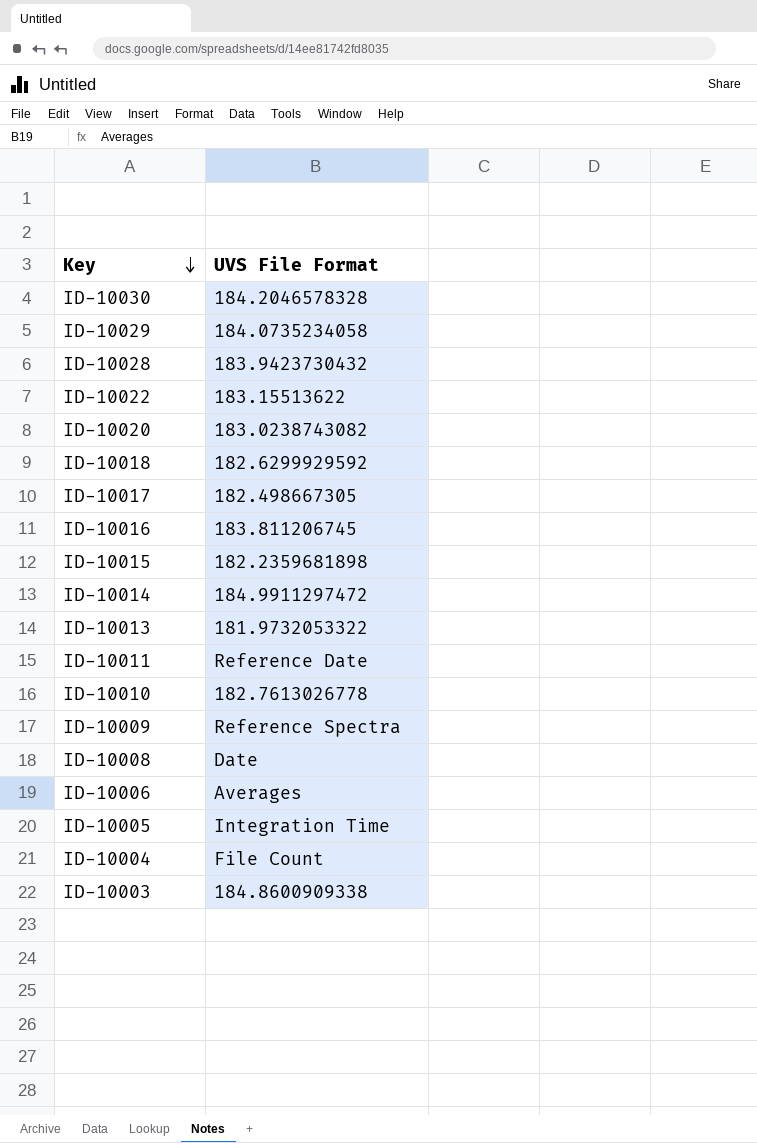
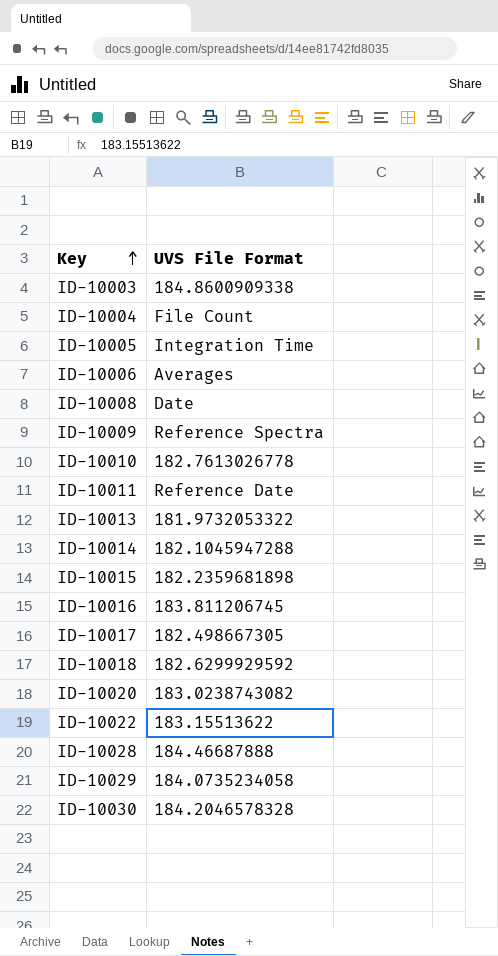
row order: Key descending -> Key ascending
ID-10014 | UVS File Format: 184.9911297472 -> 182.1045947288
ID-10028 | UVS File Format: 183.9423730432 -> 184.46687888

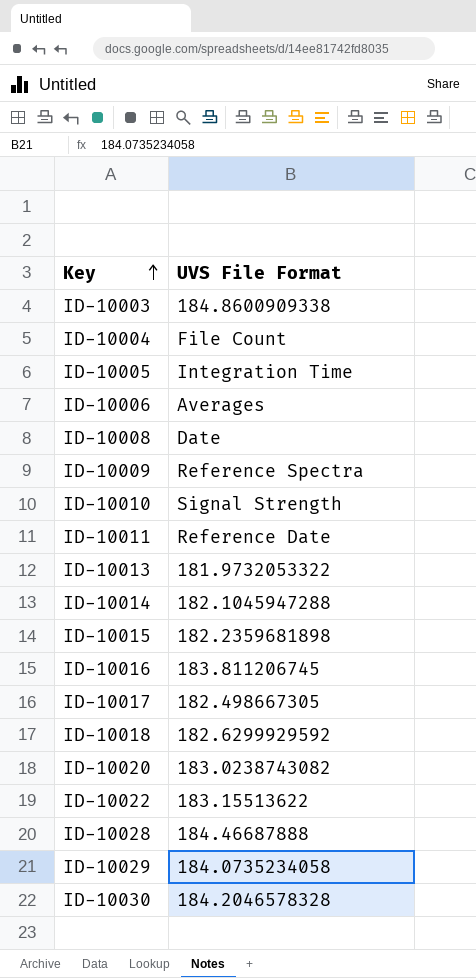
ID-10010 | UVS File Format: 182.7613026778 -> Signal Strength

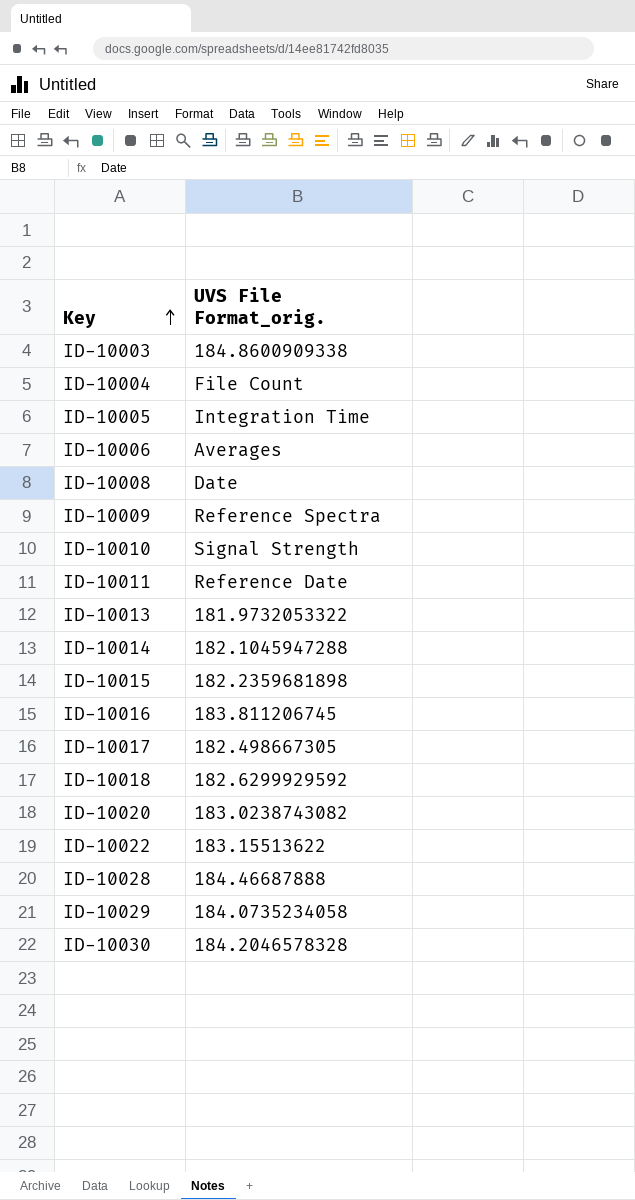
column name: UVS File Format -> UVS File Format_orig.

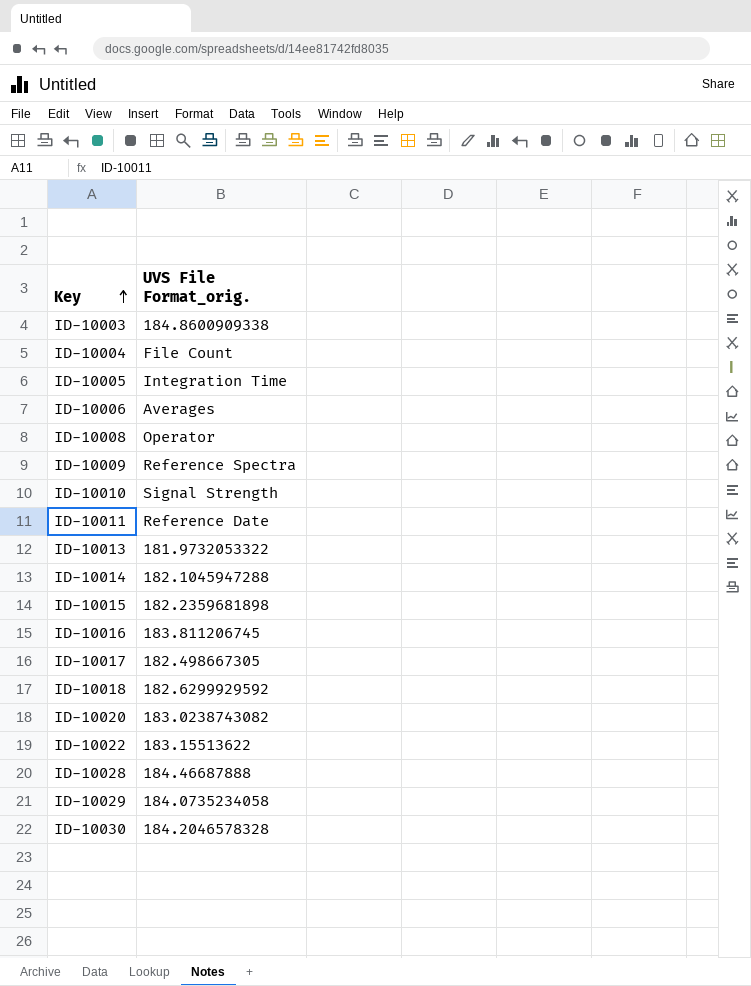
ID-10008 | UVS File Format_orig.: Date -> Operator

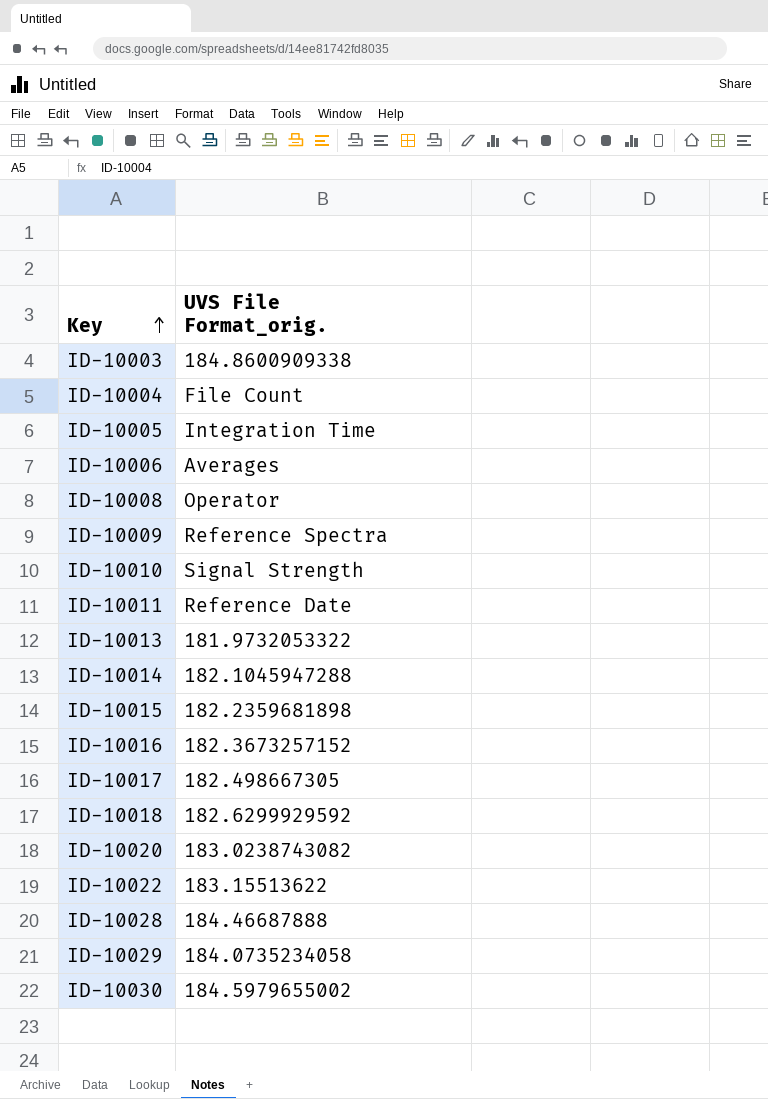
ID-10016 | UVS File Format_orig.: 183.811206745 -> 182.3673257152
ID-10030 | UVS File Format_orig.: 184.2046578328 -> 184.5979655002

